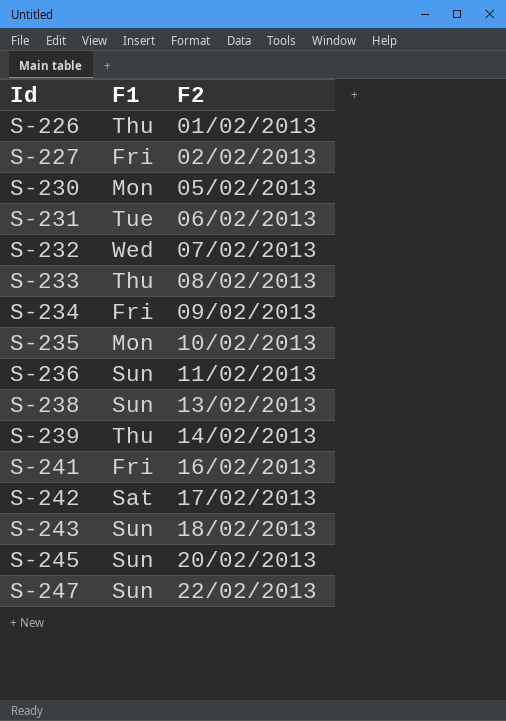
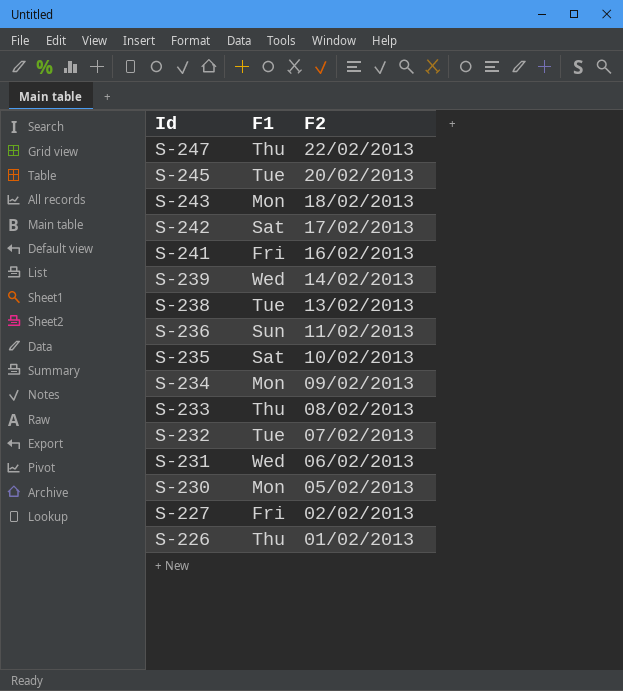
row order: Id ascending -> Id descending
S-247 | F1: Sun -> Thu
S-245 | F1: Sun -> Tue
S-243 | F1: Sun -> Mon
S-239 | F1: Thu -> Wed
S-238 | F1: Sun -> Tue
S-235 | F1: Mon -> Sat
S-234 | F1: Fri -> Mon
S-232 | F1: Wed -> Tue
S-231 | F1: Tue -> Wed

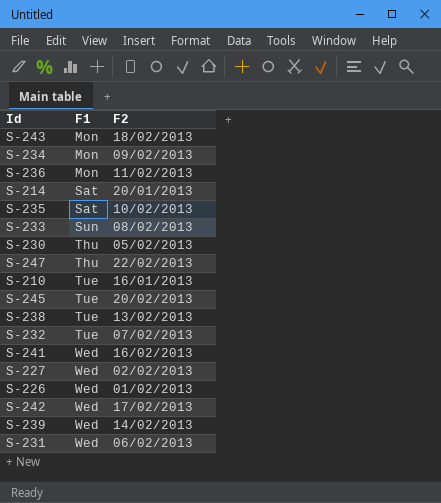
row order: Id descending -> F1 ascending
S-236 | F1: Sun -> Mon
row S-214: none -> Sat | 20/01/2013
S-233 | F1: Thu -> Sun
S-230 | F1: Mon -> Thu
row S-210: none -> Tue | 16/01/2013
S-241 | F1: Fri -> Wed
S-227 | F1: Fri -> Wed
S-226 | F1: Thu -> Wed
S-242 | F1: Sat -> Wed

